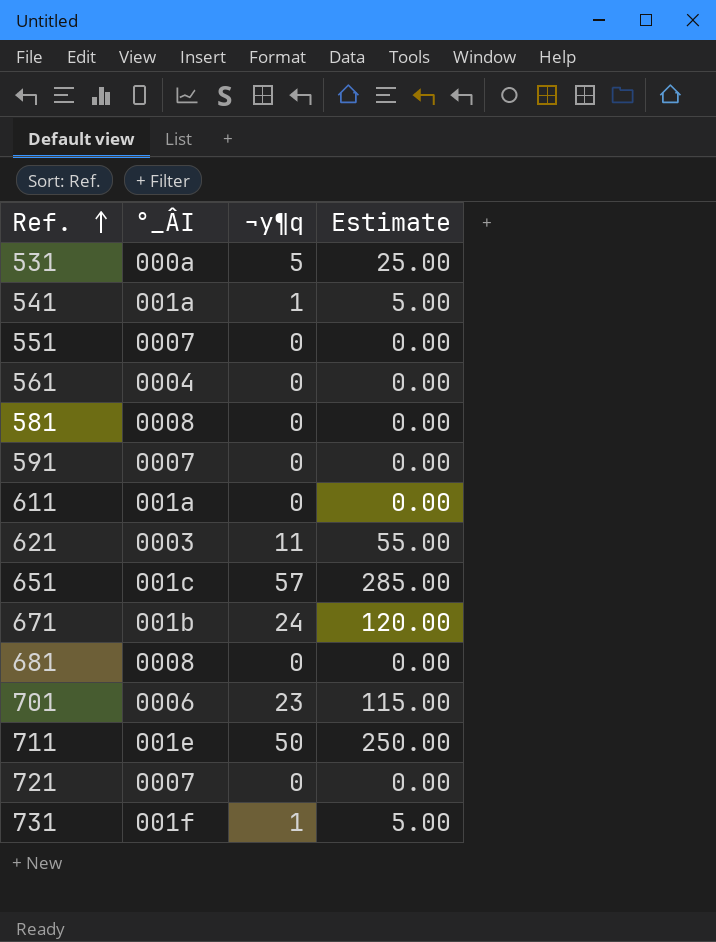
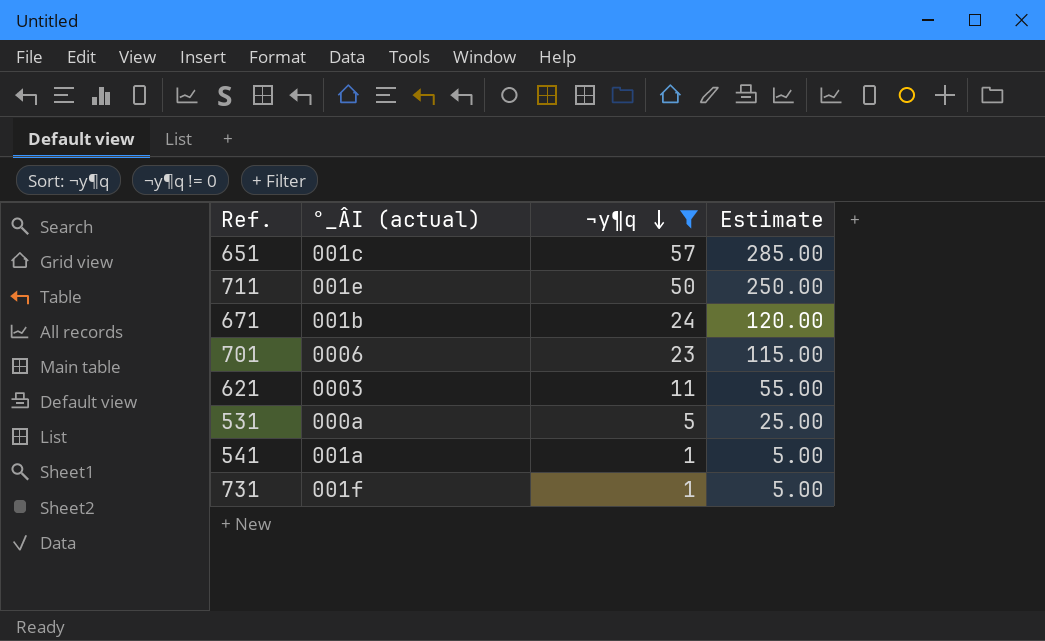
filter: none -> ¬y¶q != 0
row order: Ref. ascending -> ¬y¶q descending
column name: °_ÂI -> °_ÂI (actual)

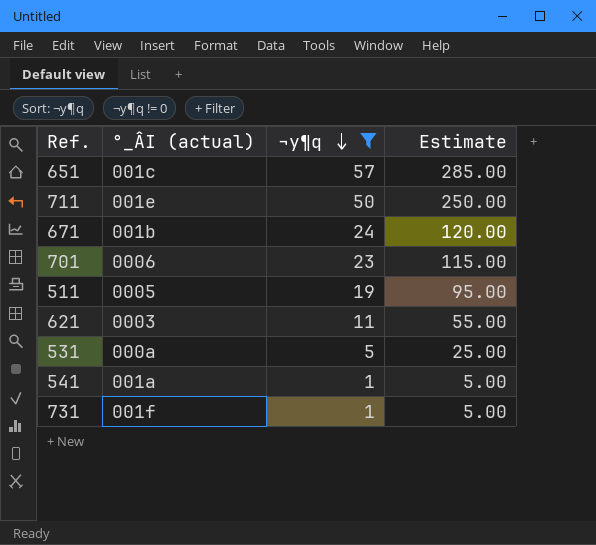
row 511: none -> 0005 | 19 | 95.00

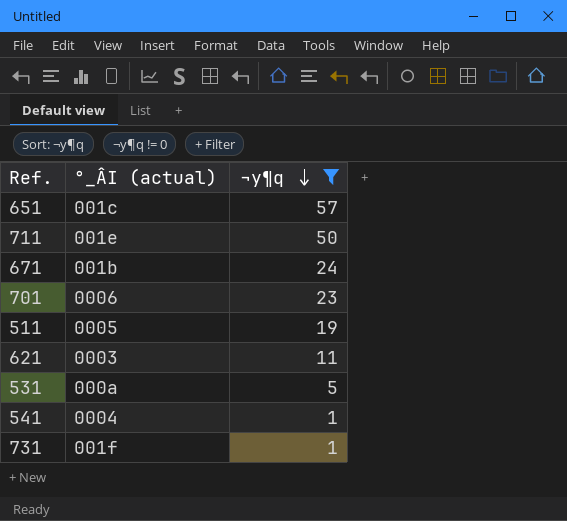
column Estimate | formula: [¬y¶q] * 5 -> none
541 | °_ÂI (actual): 001a -> 0004

